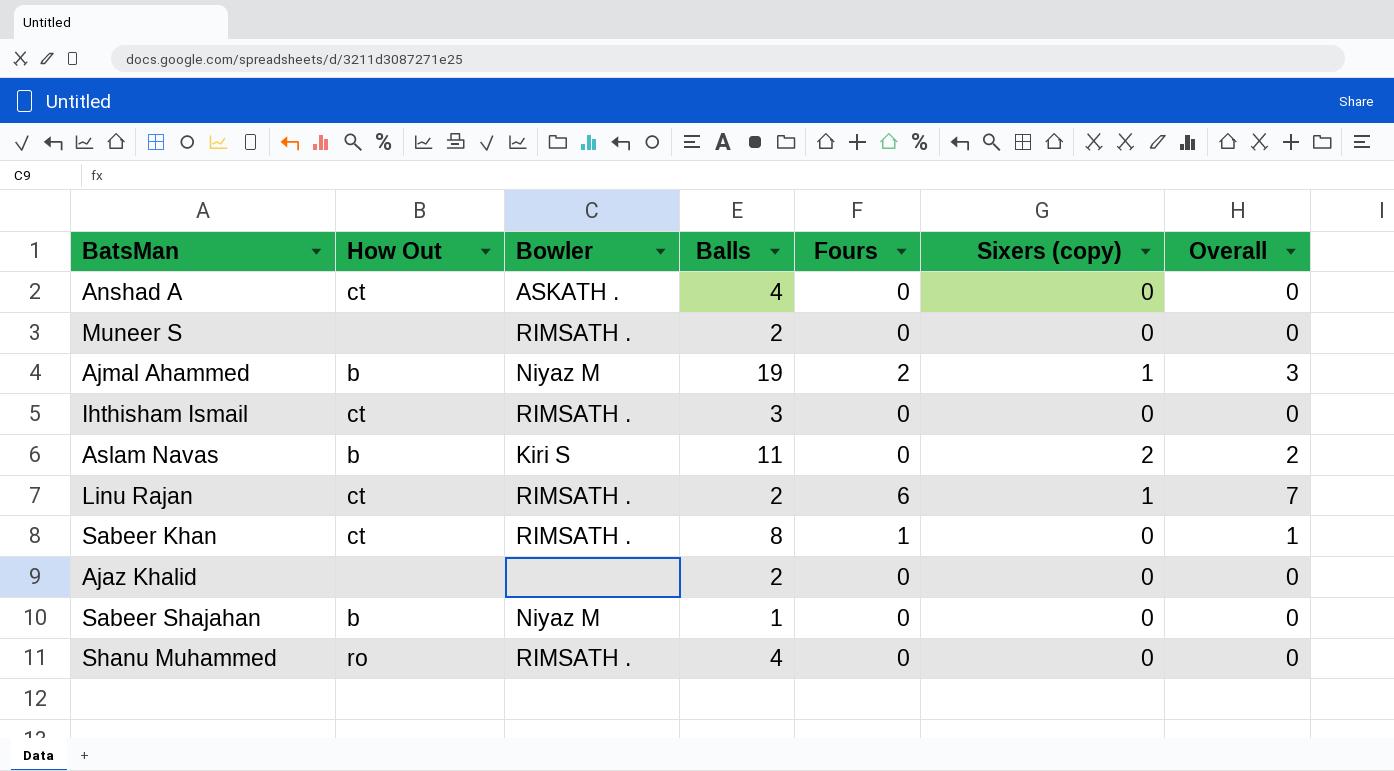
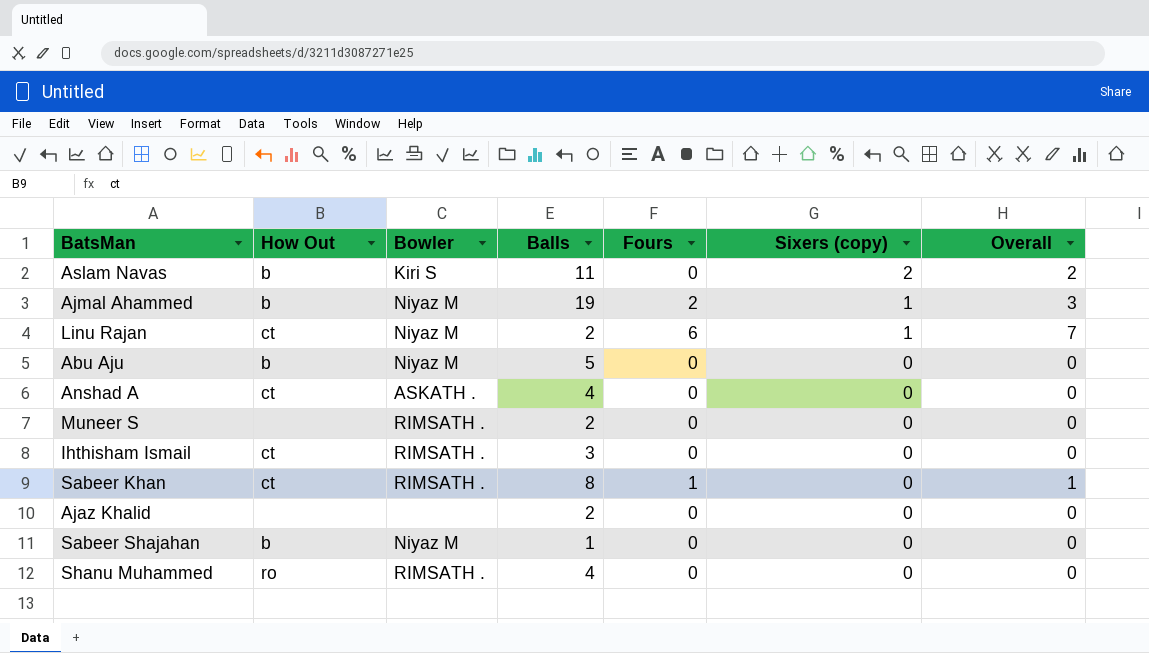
row order: none -> Sixers (copy) descending
Linu Rajan | Bowler: RIMSATH . -> Niyaz M
row Abu Aju: none -> b | Niyaz M | 5 | 0 | 0 | 0

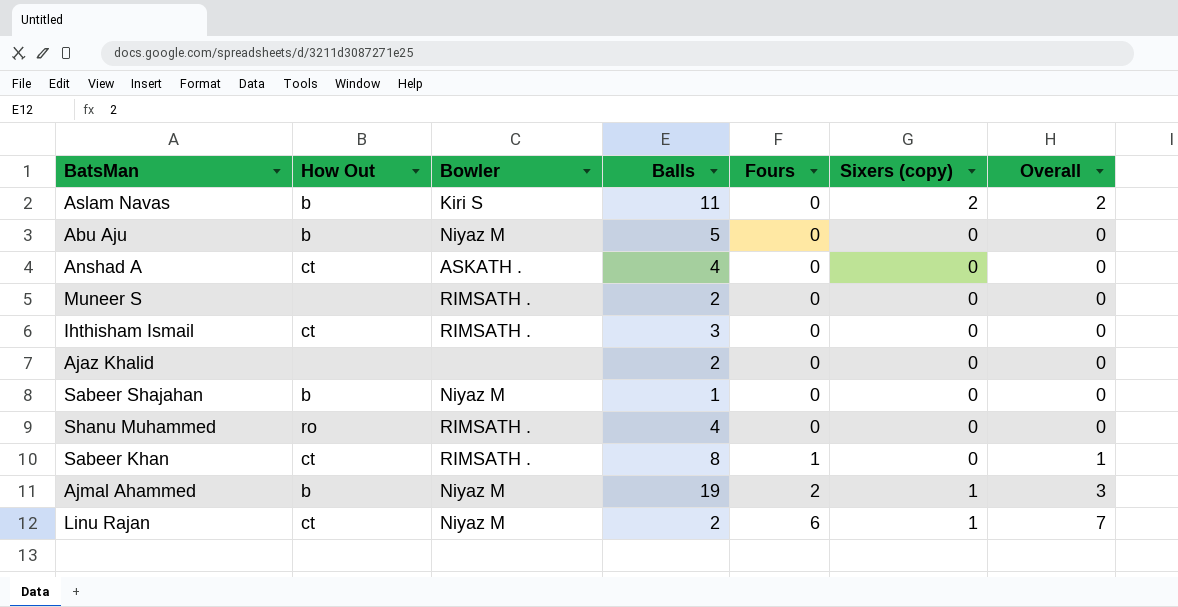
row order: Sixers (copy) descending -> Fours ascending

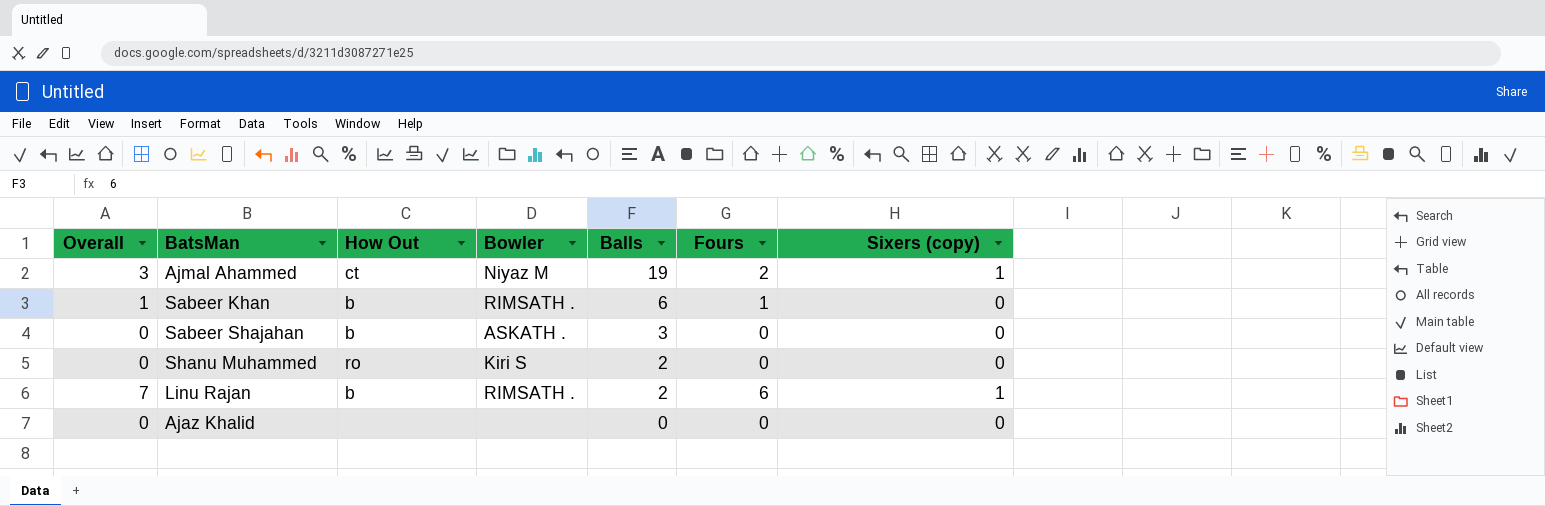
row order: Fours ascending -> Balls descending
column Overall | position: 7 -> 1
row Aslam Navas: b | Kiri S | 11 | 0 | 2 | 2 -> none
row Abu Aju: b | Niyaz M | 5 | 0 | 0 | 0 -> none
row Anshad A: ct | ASKATH . | 4 | 0 | 0 | 0 -> none
row Muneer S: none | RIMSATH . | 2 | 0 | 0 | 0 -> none
row Ihthisham Ismail: ct | RIMSATH . | 3 | 0 | 0 | 0 -> none
Ajmal Ahammed | How Out: b -> ct
Sabeer Khan | How Out: ct -> b
Sabeer Khan | Balls: 8 -> 6
Sabeer Shajahan | Bowler: Niyaz M -> ASKATH .
Sabeer Shajahan | Balls: 1 -> 3
Shanu Muhammed | Bowler: RIMSATH . -> Kiri S
Shanu Muhammed | Balls: 4 -> 2
Linu Rajan | How Out: ct -> b
Linu Rajan | Bowler: Niyaz M -> RIMSATH .
Ajaz Khalid | Balls: 2 -> 0

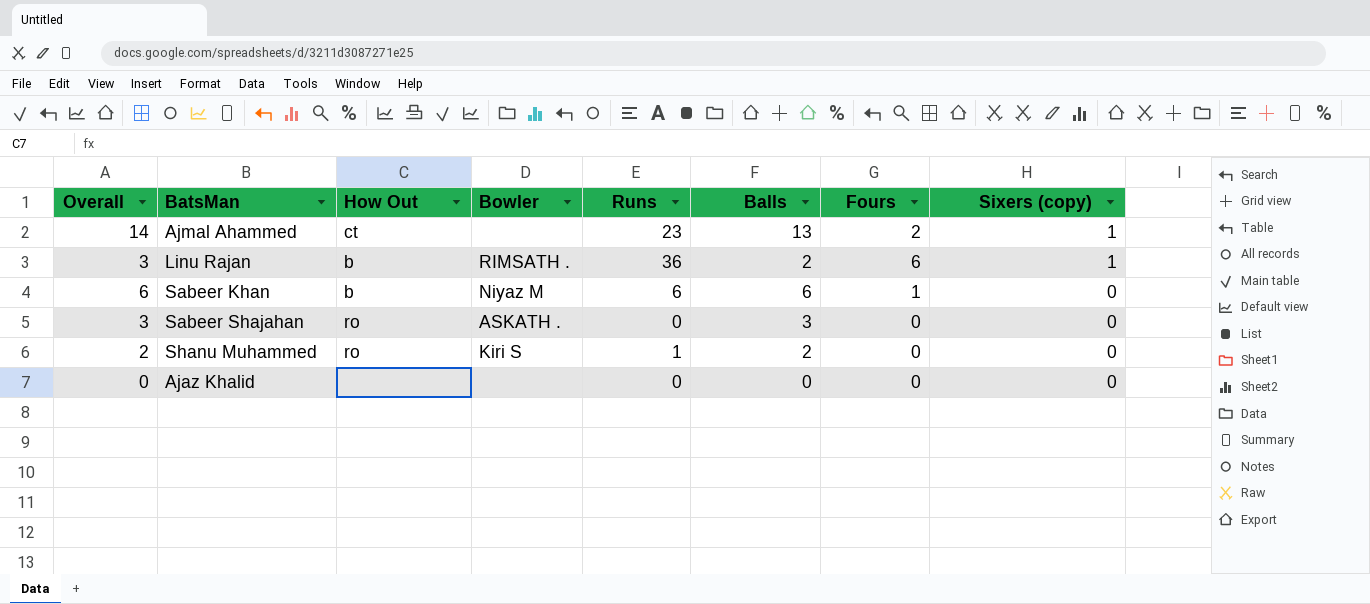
row order: Balls descending -> Sixers (copy) descending
column Overall | formula: [Fours] + [Sixers (copy)] -> [Balls] + [Sixers (copy)]
column Runs | position: none -> 5
Ajmal Ahammed | Bowler: Niyaz M -> none
Ajmal Ahammed | Balls: 19 -> 13
Sabeer Khan | Bowler: RIMSATH . -> Niyaz M
Sabeer Shajahan | How Out: b -> ro

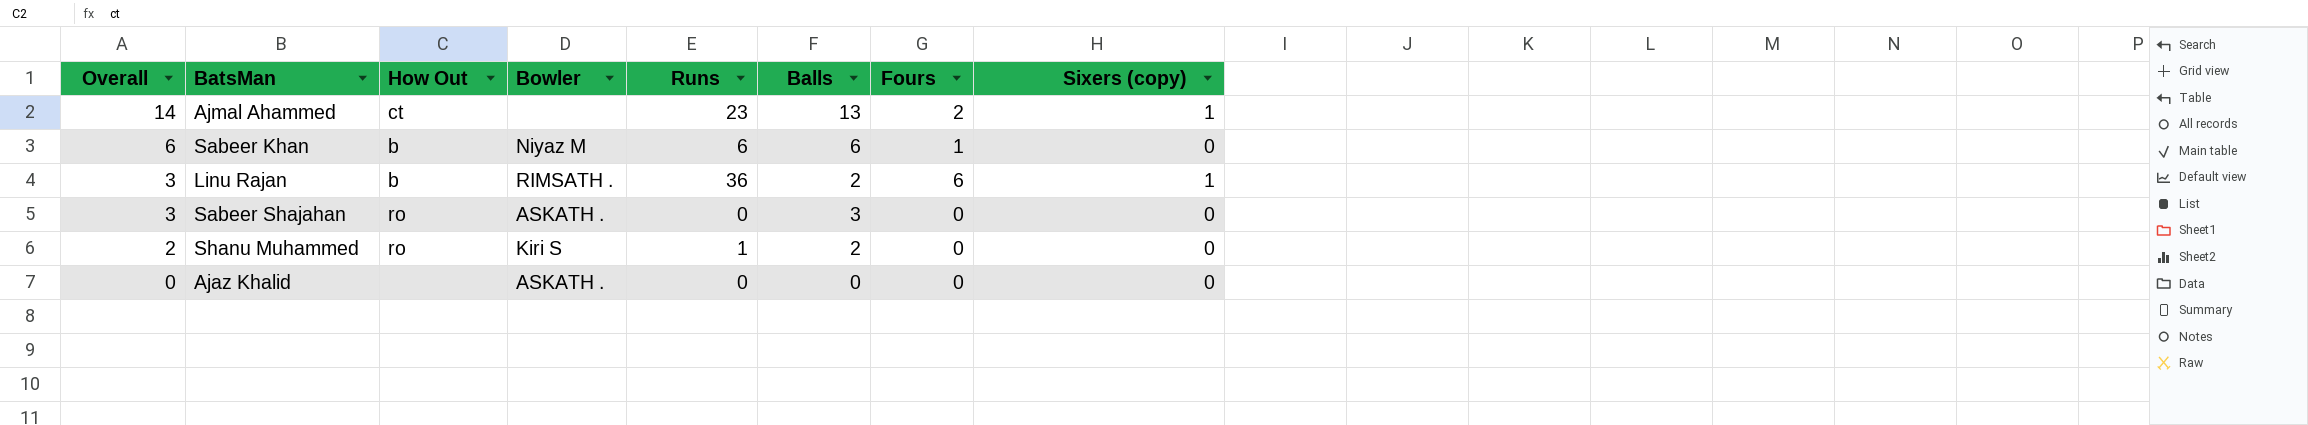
row order: Sixers (copy) descending -> Overall descending
Ajaz Khalid | Bowler: none -> ASKATH .

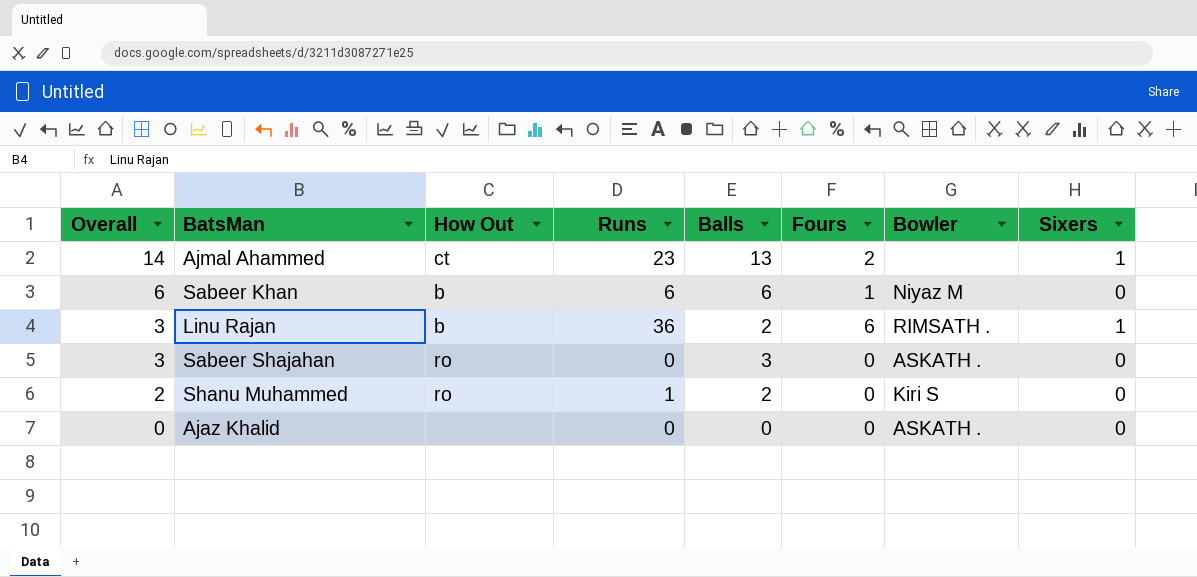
column Bowler | position: 4 -> 7
column name: Sixers (copy) -> Sixers

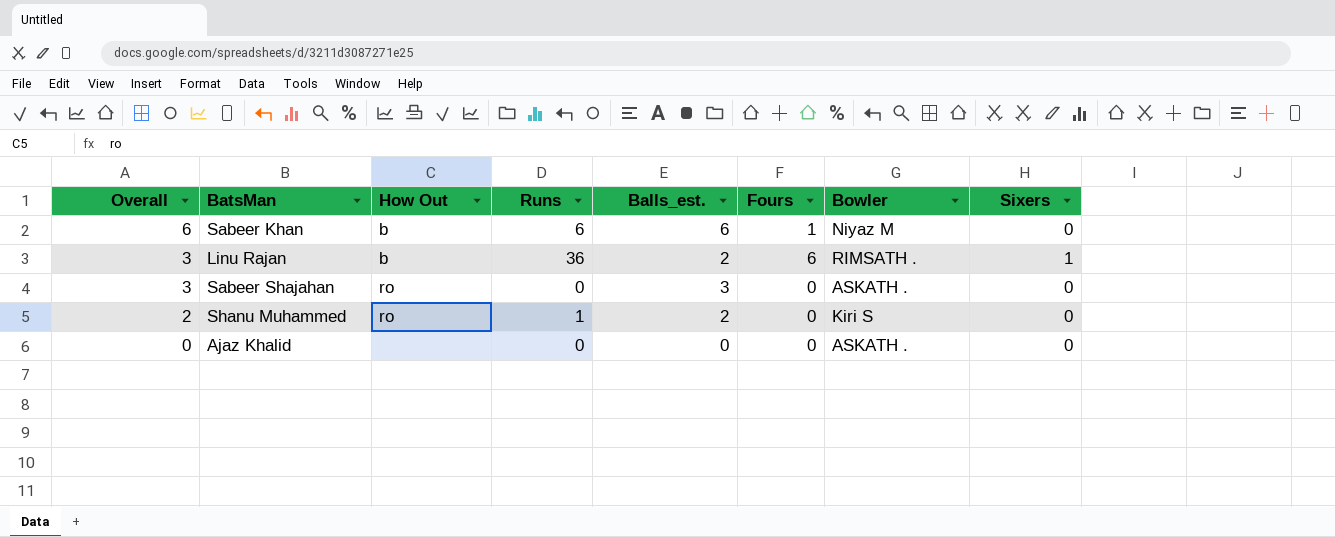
column name: Balls -> Balls_est.
row Ajmal Ahammed: 14 | ct | 23 | 13 | 2 | none | 1 -> none

